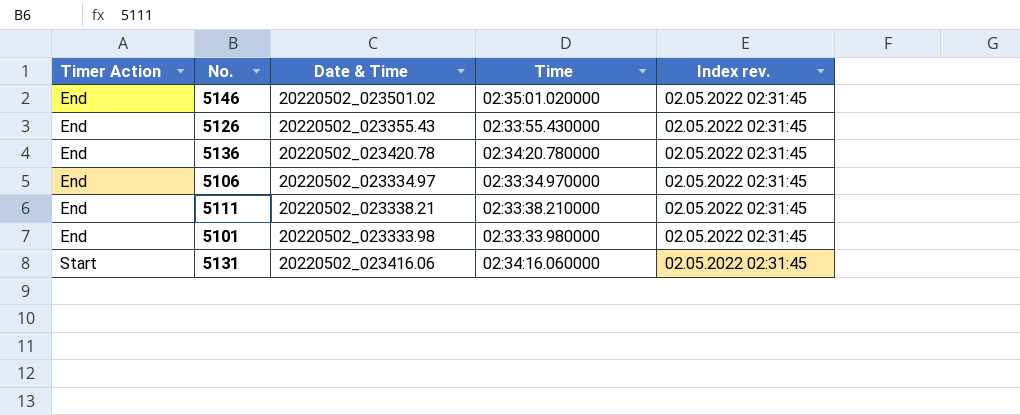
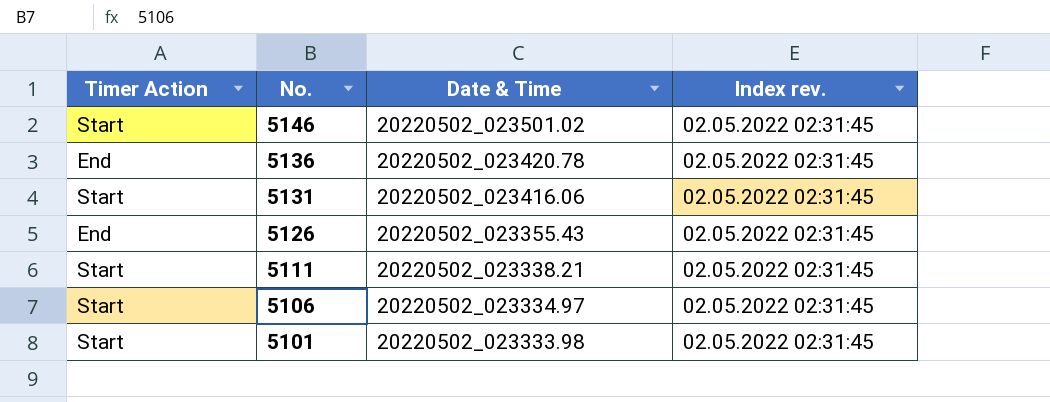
row order: Timer Action ascending -> No. descending
column Time | position: 4 -> none
5146 | Timer Action: End -> Start
5111 | Timer Action: End -> Start
5106 | Timer Action: End -> Start
5101 | Timer Action: End -> Start

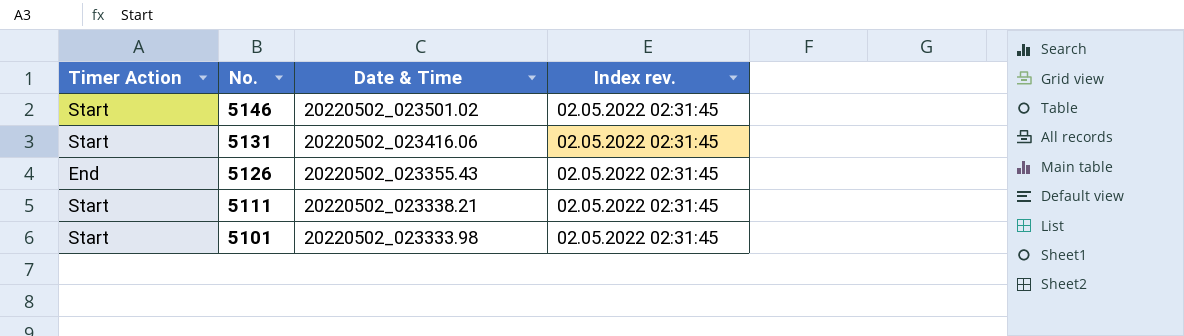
row 5136: End | 20220502_023420.78 | 02.05.2022 02:31:45 -> none
row 5106: Start | 20220502_023334.97 | 02.05.2022 02:31:45 -> none

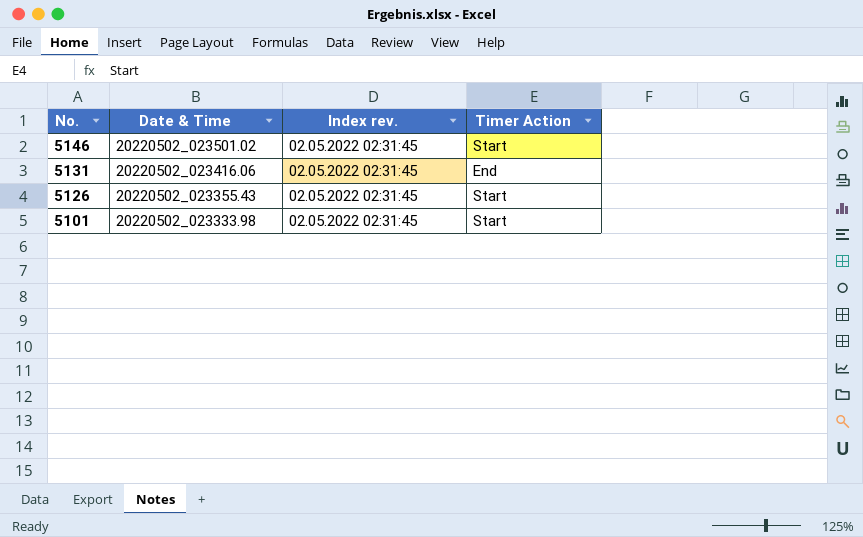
column Timer Action | position: 1 -> 4
row 5111: Start | 20220502_023338.21 | 02.05.2022 02:31:45 -> none
5131 | Timer Action: Start -> End
5126 | Timer Action: End -> Start

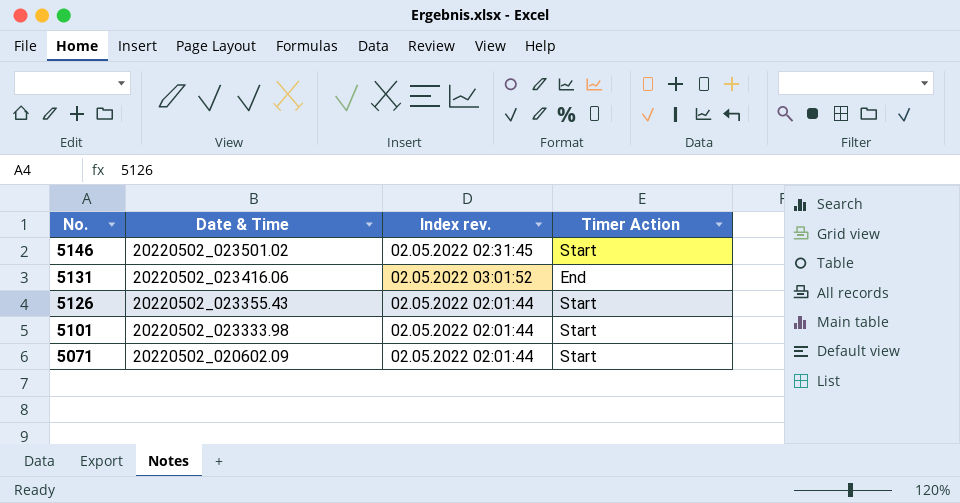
5131 | Index rev.: 02.05.2022 02:31:45 -> 02.05.2022 03:01:52
5126 | Index rev.: 02.05.2022 02:31:45 -> 02.05.2022 02:01:44
5101 | Index rev.: 02.05.2022 02:31:45 -> 02.05.2022 02:01:44
row 5071: none -> 20220502_020602.09 | 02.05.2022 02:01:44 | Start

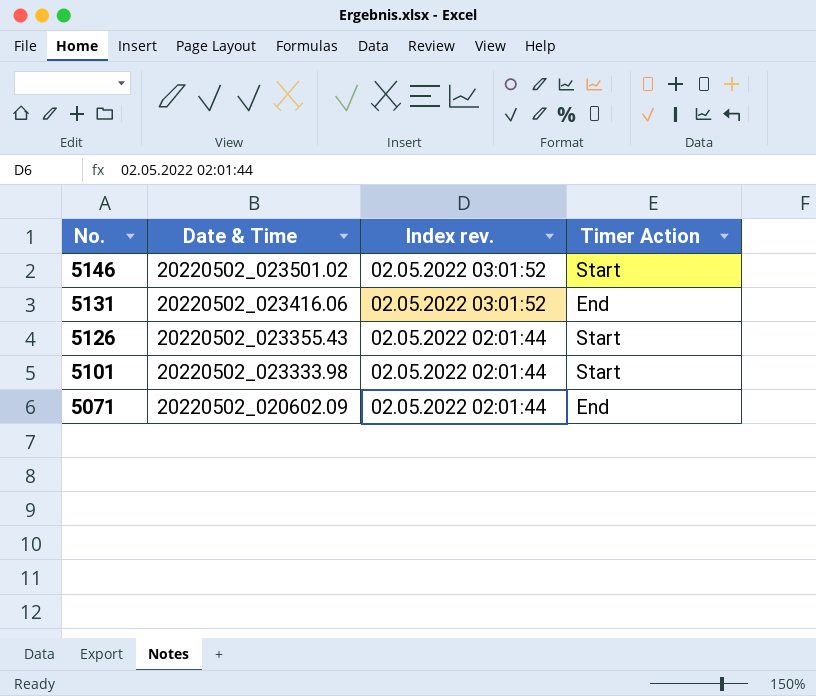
5146 | Index rev.: 02.05.2022 02:31:45 -> 02.05.2022 03:01:52
5071 | Timer Action: Start -> End

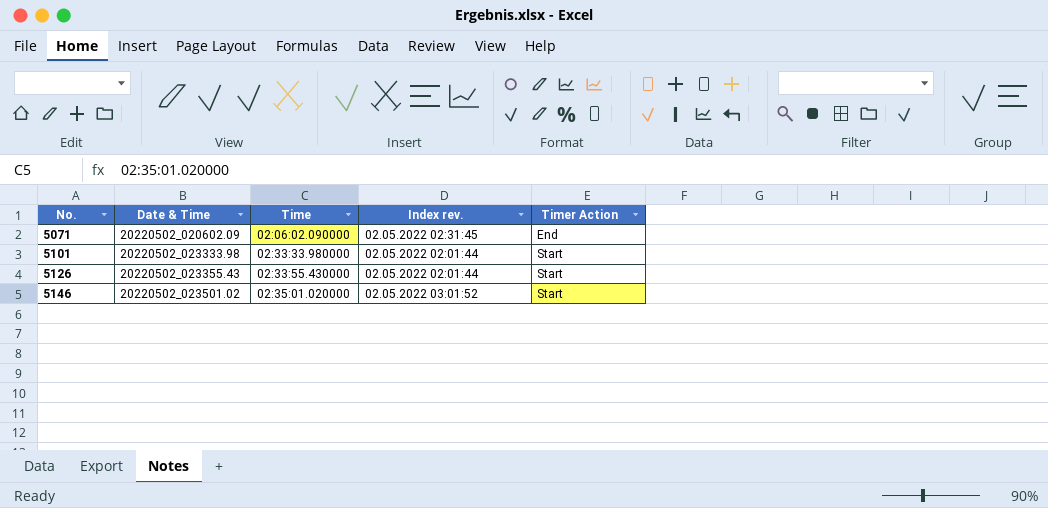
row order: No. descending -> No. ascending
column Time | position: none -> 3
row 5131: 20220502_023416.06 | 02.05.2022 03:01:52 | End -> none
5071 | Index rev.: 02.05.2022 02:01:44 -> 02.05.2022 02:31:45

